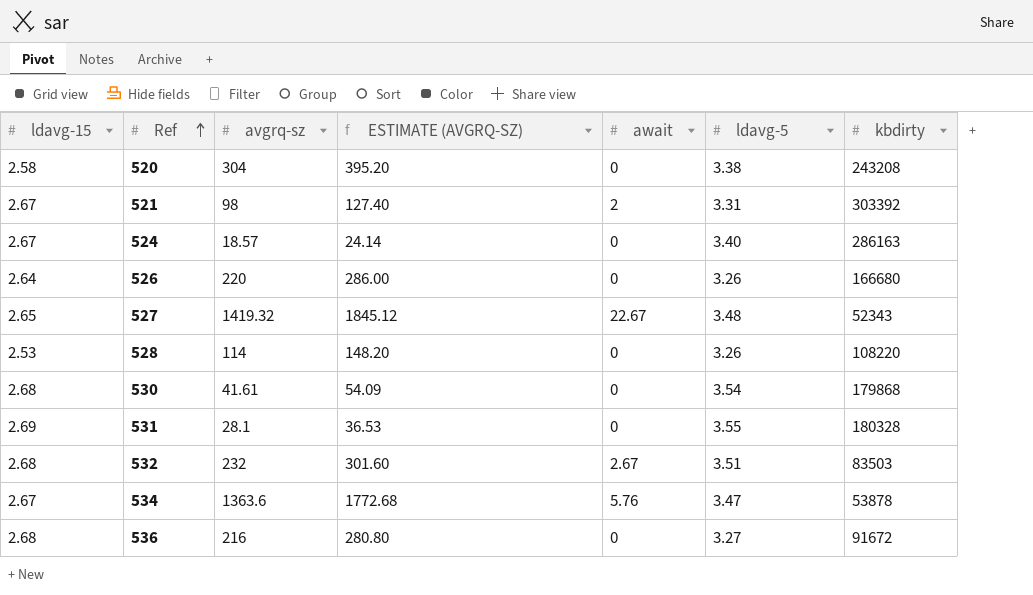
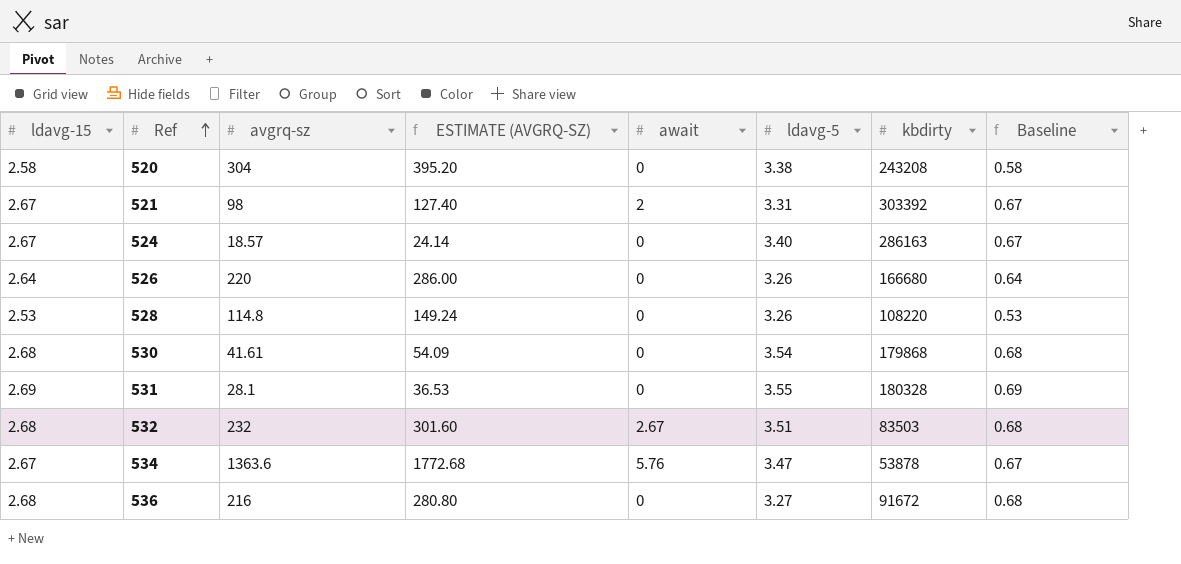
column Baseline | formula: none -> [ldavg-15] - 2
row 527: 2.65 | 1419.32 | 1845.12 | 22.67 | 3.48 | 52343 -> none
528 | avgrq-sz: 114 -> 114.8
528 | ESTIMATE (AVGRQ-SZ): 148.20 -> 149.24

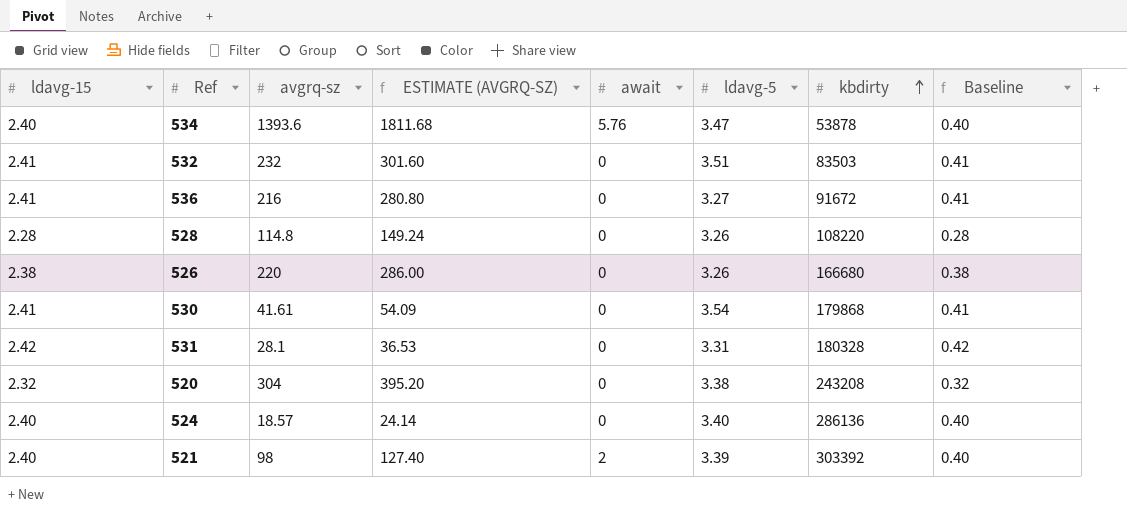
row order: Ref ascending -> kbdirty ascending
534 | ldavg-15: 2.67 -> 2.40
534 | avgrq-sz: 1363.6 -> 1393.6
534 | ESTIMATE (AVGRQ-SZ): 1772.68 -> 1811.68
534 | Baseline: 0.67 -> 0.40
532 | ldavg-15: 2.68 -> 2.41
532 | await: 2.67 -> 0
532 | Baseline: 0.68 -> 0.41
536 | ldavg-15: 2.68 -> 2.41
536 | Baseline: 0.68 -> 0.41
528 | ldavg-15: 2.53 -> 2.28
528 | Baseline: 0.53 -> 0.28
526 | ldavg-15: 2.64 -> 2.38
526 | Baseline: 0.64 -> 0.38
530 | ldavg-15: 2.68 -> 2.41
530 | Baseline: 0.68 -> 0.41
531 | ldavg-15: 2.69 -> 2.42
531 | ldavg-5: 3.55 -> 3.31
531 | Baseline: 0.69 -> 0.42
520 | ldavg-15: 2.58 -> 2.32
520 | Baseline: 0.58 -> 0.32
524 | ldavg-15: 2.67 -> 2.40
524 | kbdirty: 286163 -> 286136
524 | Baseline: 0.67 -> 0.40
521 | ldavg-15: 2.67 -> 2.40
521 | ldavg-5: 3.31 -> 3.39
521 | Baseline: 0.67 -> 0.40

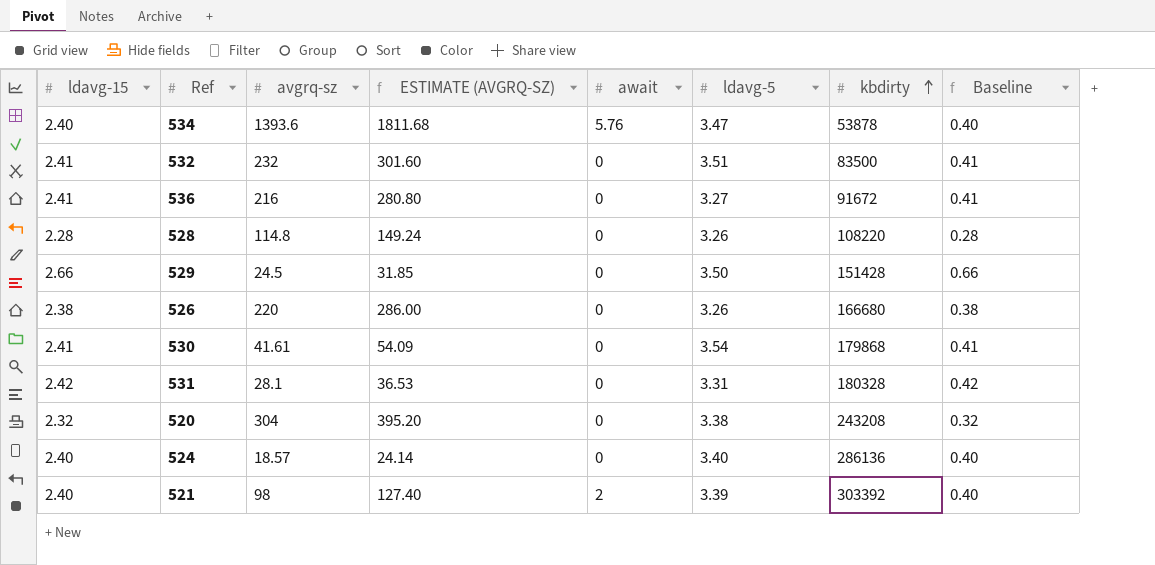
532 | kbdirty: 83503 -> 83500
row 529: none -> 2.66 | 24.5 | 31.85 | 0 | 3.50 | 151428 | 0.66

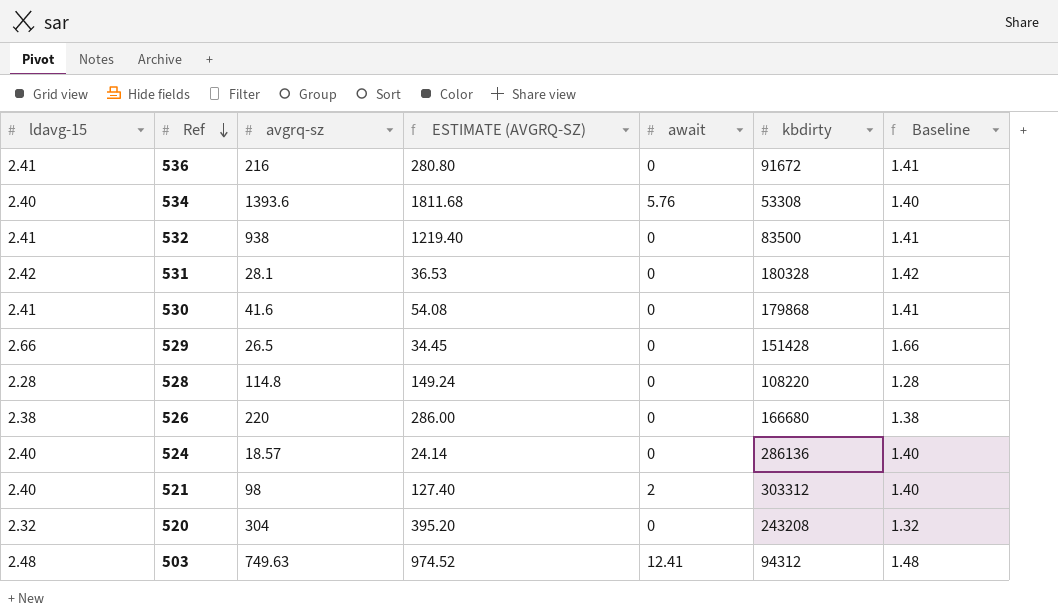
row order: kbdirty ascending -> Ref descending
column ldavg-5 | position: 6 -> none
column Baseline | formula: [ldavg-15] - 2 -> [ldavg-15] - 1
534 | kbdirty: 53878 -> 53308
532 | avgrq-sz: 232 -> 938
532 | ESTIMATE (AVGRQ-SZ): 301.60 -> 1219.40
530 | avgrq-sz: 41.61 -> 41.6
530 | ESTIMATE (AVGRQ-SZ): 54.09 -> 54.08
529 | avgrq-sz: 24.5 -> 26.5
529 | ESTIMATE (AVGRQ-SZ): 31.85 -> 34.45
521 | kbdirty: 303392 -> 303312
row 503: none -> 2.48 | 749.63 | 974.52 | 12.41 | 94312 | 1.48

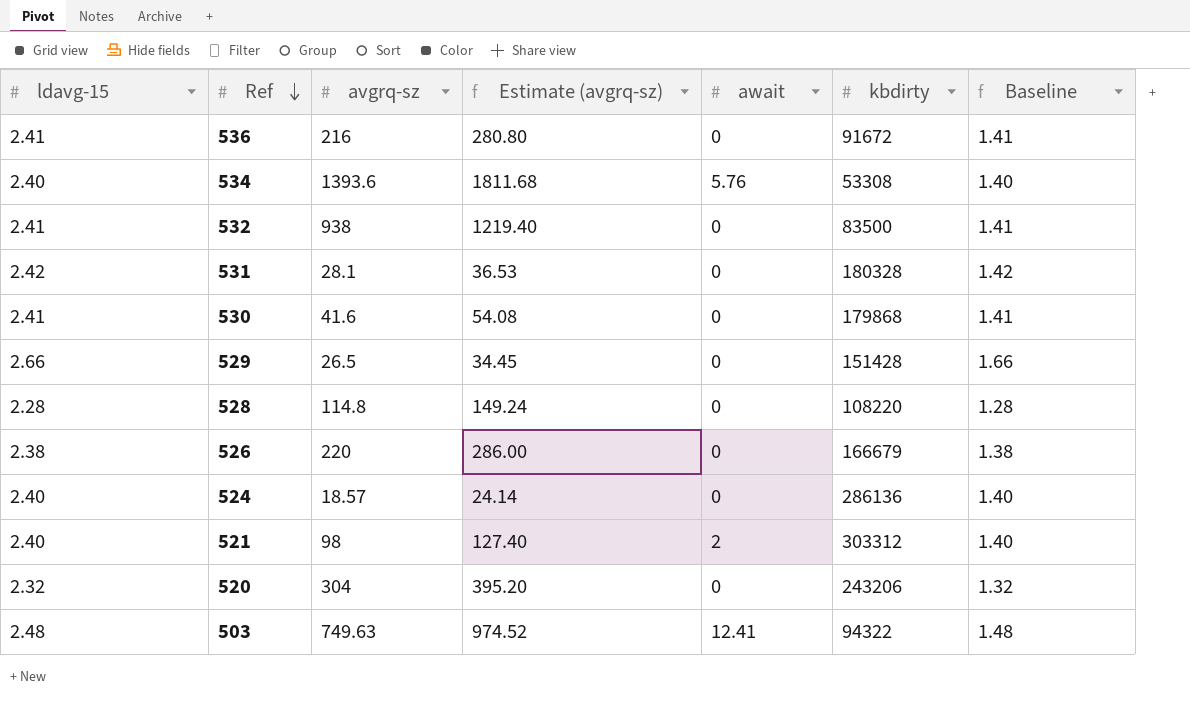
column name: ESTIMATE (AVGRQ-SZ) -> Estimate (avgrq-sz)
526 | kbdirty: 166680 -> 166679
520 | kbdirty: 243208 -> 243206
503 | kbdirty: 94312 -> 94322

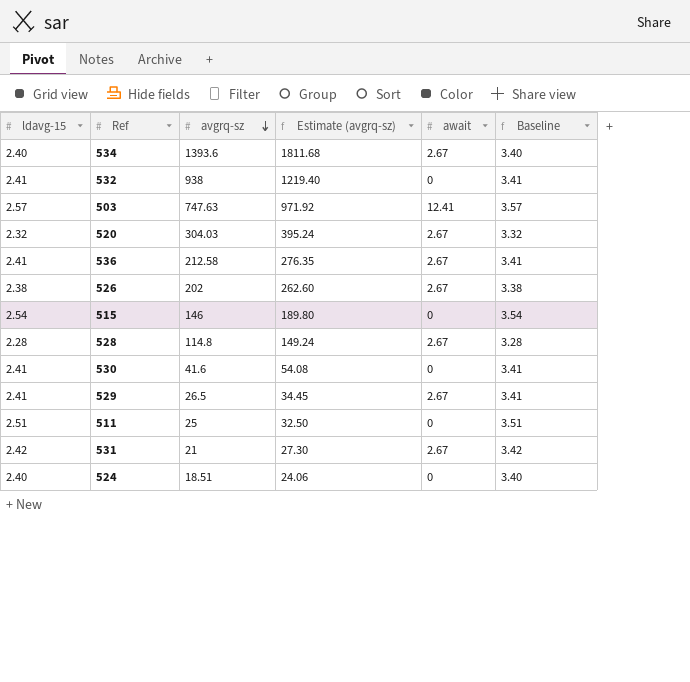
row order: Ref descending -> avgrq-sz descending
column kbdirty | position: 6 -> none
column Baseline | formula: [ldavg-15] - 1 -> [ldavg-15] + 1
row 521: 2.40 | 98 | 127.40 | 2 | 303312 | 1.40 -> none
534 | await: 5.76 -> 2.67
503 | ldavg-15: 2.48 -> 2.57
503 | avgrq-sz: 749.63 -> 747.63
503 | Estimate (avgrq-sz): 974.52 -> 971.92
520 | avgrq-sz: 304 -> 304.03
520 | Estimate (avgrq-sz): 395.20 -> 395.24
520 | await: 0 -> 2.67
536 | avgrq-sz: 216 -> 212.58
536 | Estimate (avgrq-sz): 280.80 -> 276.35
536 | await: 0 -> 2.67
526 | avgrq-sz: 220 -> 202
526 | Estimate (avgrq-sz): 286.00 -> 262.60
526 | await: 0 -> 2.67
row 515: none -> 2.54 | 146 | 189.80 | 0 | 3.54
528 | await: 0 -> 2.67
529 | ldavg-15: 2.66 -> 2.41
529 | await: 0 -> 2.67
row 511: none -> 2.51 | 25 | 32.50 | 0 | 3.51
531 | avgrq-sz: 28.1 -> 21
531 | Estimate (avgrq-sz): 36.53 -> 27.30
531 | await: 0 -> 2.67
524 | avgrq-sz: 18.57 -> 18.51
524 | Estimate (avgrq-sz): 24.14 -> 24.06

